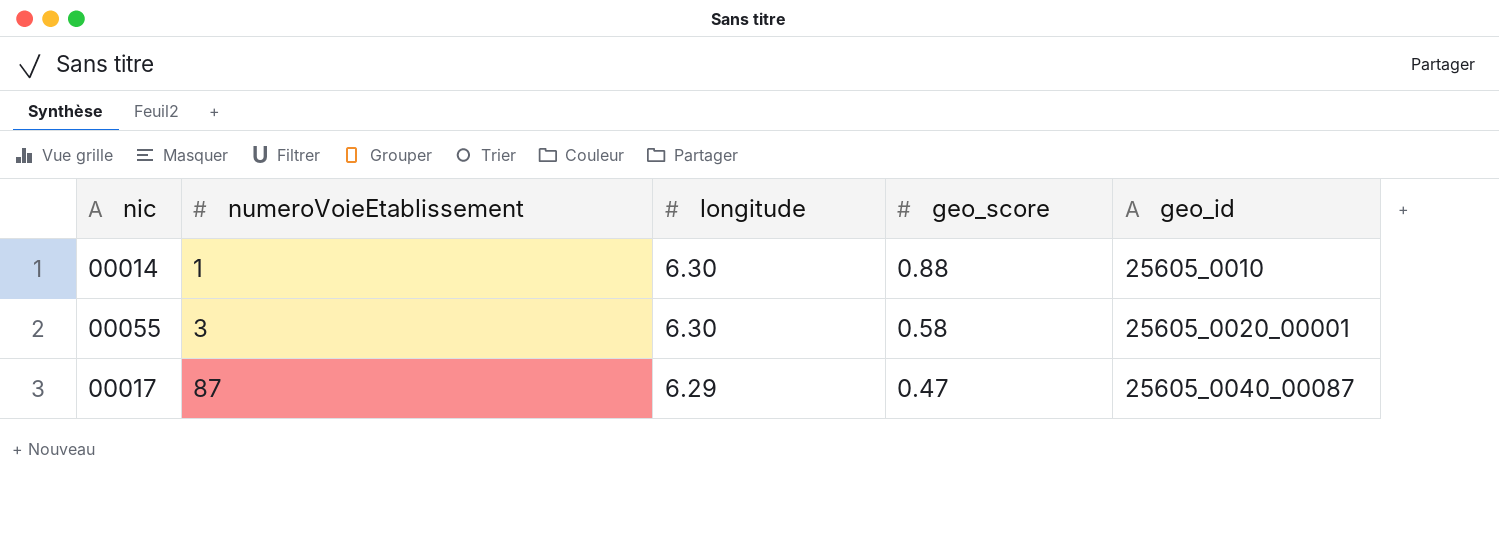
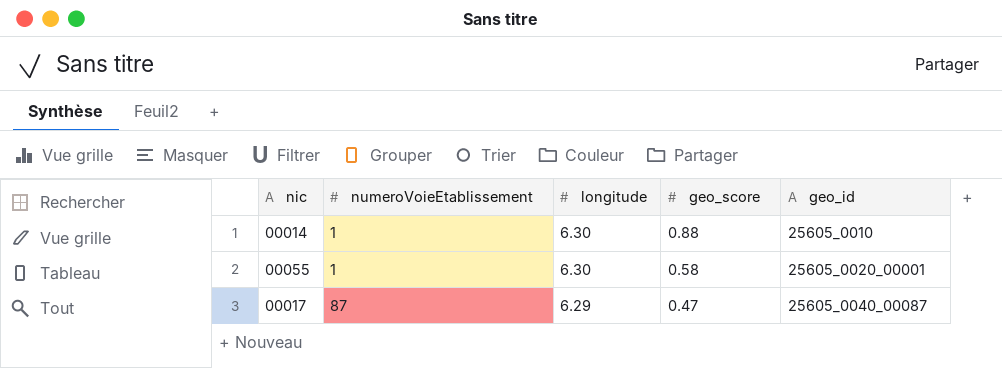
00055 | numeroVoieEtablissement: 3 -> 1

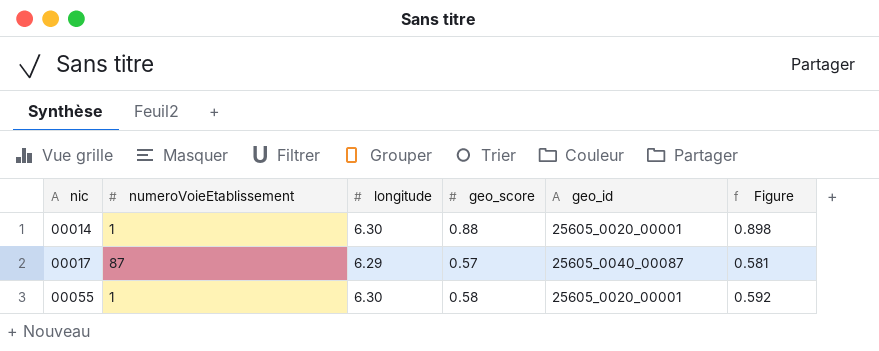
row order: numeroVoieEtablissement ascending -> nic ascending
column Figure | formula: none -> [geo_score] * 1.02
00014 | geo_id: 25605_0010 -> 25605_0020_00001
00017 | geo_score: 0.47 -> 0.57

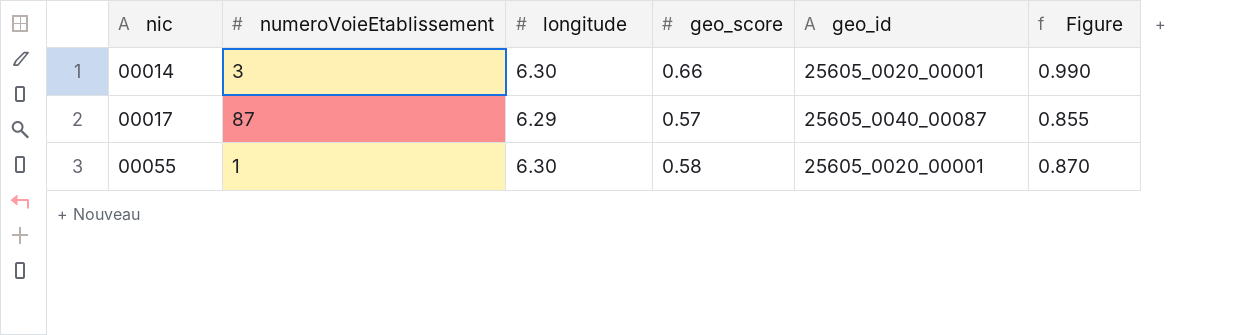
column Figure | formula: [geo_score] * 1.02 -> [geo_score] * 1.5
00014 | numeroVoieEtablissement: 1 -> 3
00014 | geo_score: 0.88 -> 0.66

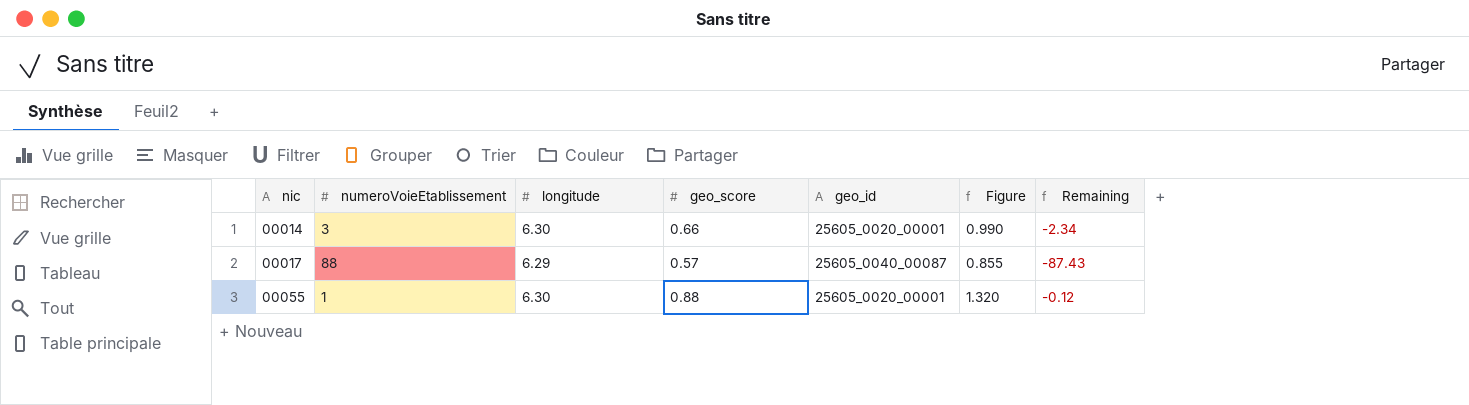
column Remaining | formula: none -> [geo_score] - [numeroVoieEtablissement]
00017 | numeroVoieEtablissement: 87 -> 88
00055 | geo_score: 0.58 -> 0.88
00055 | Figure: 0.870 -> 1.320

